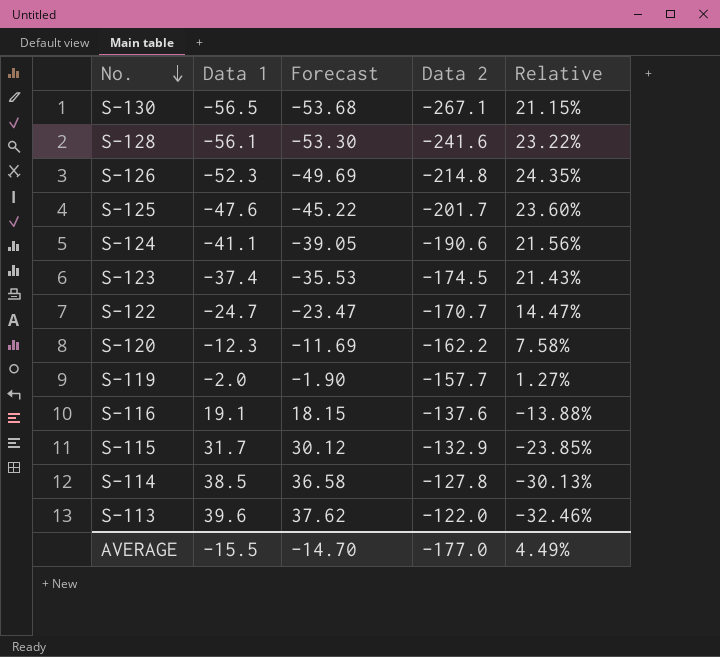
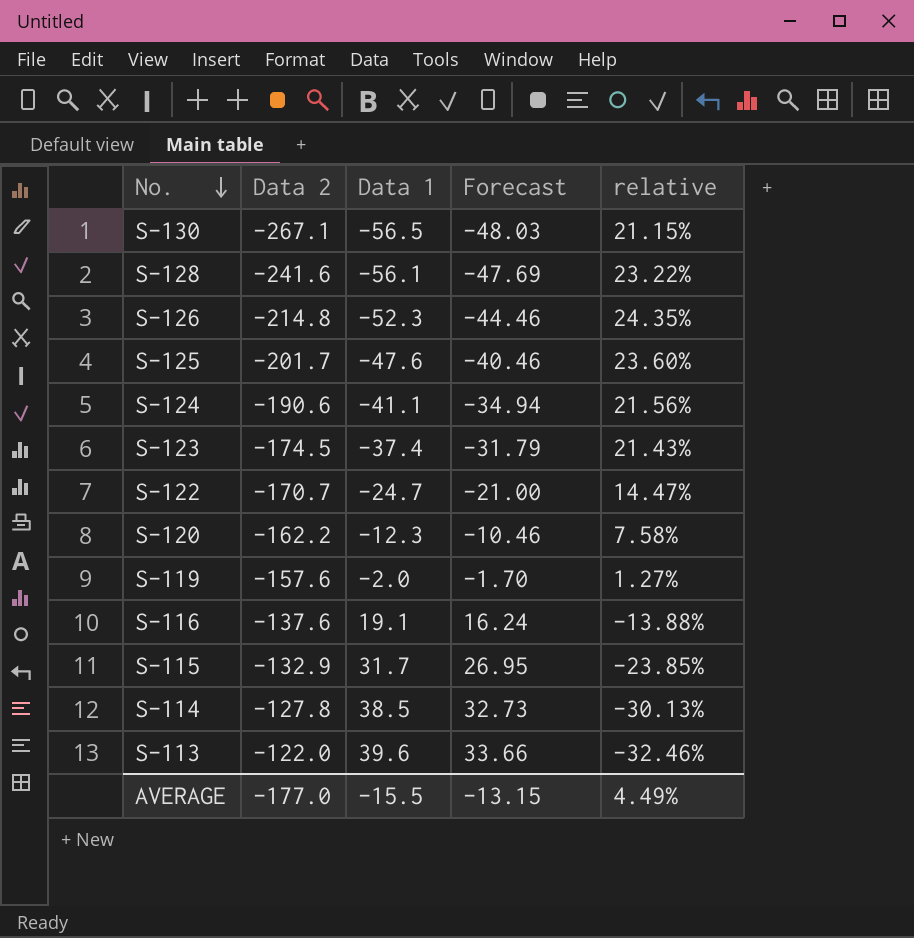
column Data 2 | position: 4 -> 2
column Forecast | formula: [Data 1] * 0.95 -> [Data 1] * 0.85
column name: Relative -> relative
S-119 | Data 2: -157.7 -> -157.6
AVERAGE | Forecast: -14.70 -> -13.15

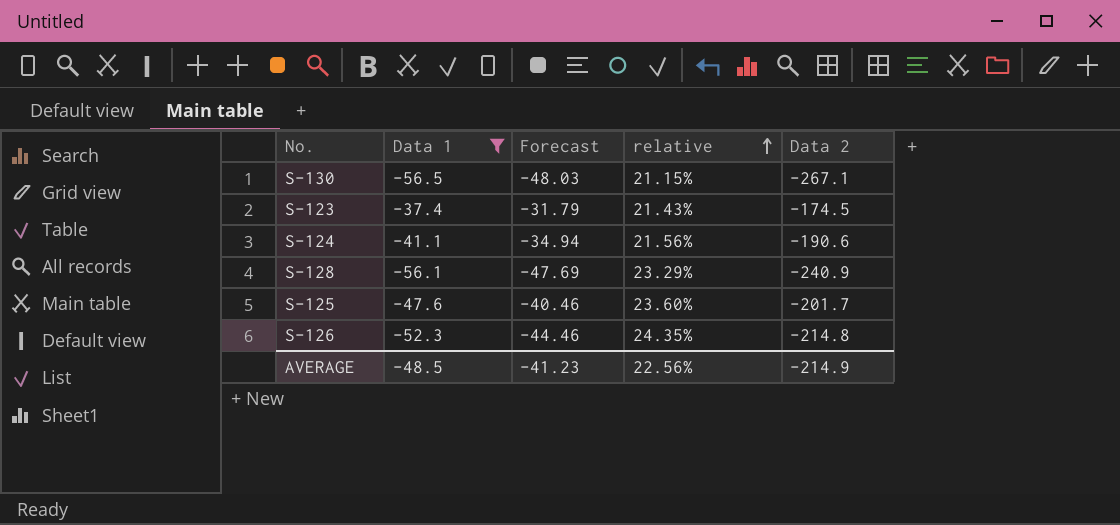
filter: none -> Data 1 <= -37.4
row order: No. descending -> relative ascending
column Data 2 | position: 2 -> 5
S-128 | relative: 23.22% -> 23.29%
S-128 | Data 2: -241.6 -> -240.9
AVERAGE | Data 1: -15.5 -> -48.5
AVERAGE | Forecast: -13.15 -> -41.23
AVERAGE | relative: 4.49% -> 22.56%
AVERAGE | Data 2: -177.0 -> -214.9

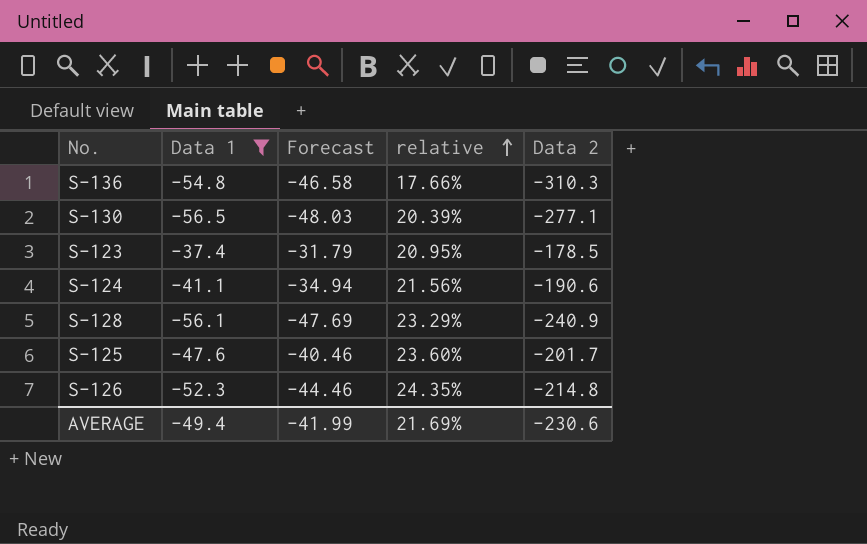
row S-136: none -> -54.8 | -46.58 | 17.66% | -310.3
S-130 | relative: 21.15% -> 20.39%
S-130 | Data 2: -267.1 -> -277.1
S-123 | relative: 21.43% -> 20.95%
S-123 | Data 2: -174.5 -> -178.5
AVERAGE | Data 1: -48.5 -> -49.4
AVERAGE | Forecast: -41.23 -> -41.99
AVERAGE | relative: 22.56% -> 21.69%
AVERAGE | Data 2: -214.9 -> -230.6

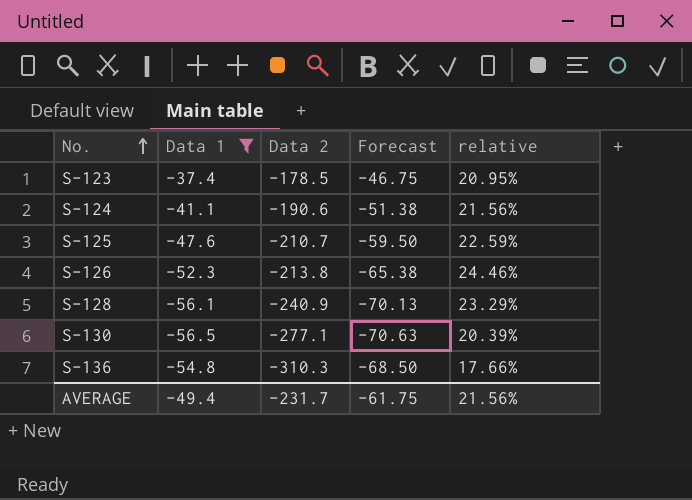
row order: relative ascending -> No. ascending
column Data 2 | position: 5 -> 3
column Forecast | formula: [Data 1] * 0.85 -> [Data 1] * 1.25
S-125 | Data 2: -201.7 -> -210.7
S-125 | relative: 23.60% -> 22.59%
S-126 | Data 2: -214.8 -> -213.8
S-126 | relative: 24.35% -> 24.46%
AVERAGE | Data 2: -230.6 -> -231.7
AVERAGE | Forecast: -41.99 -> -61.75
AVERAGE | relative: 21.69% -> 21.56%

